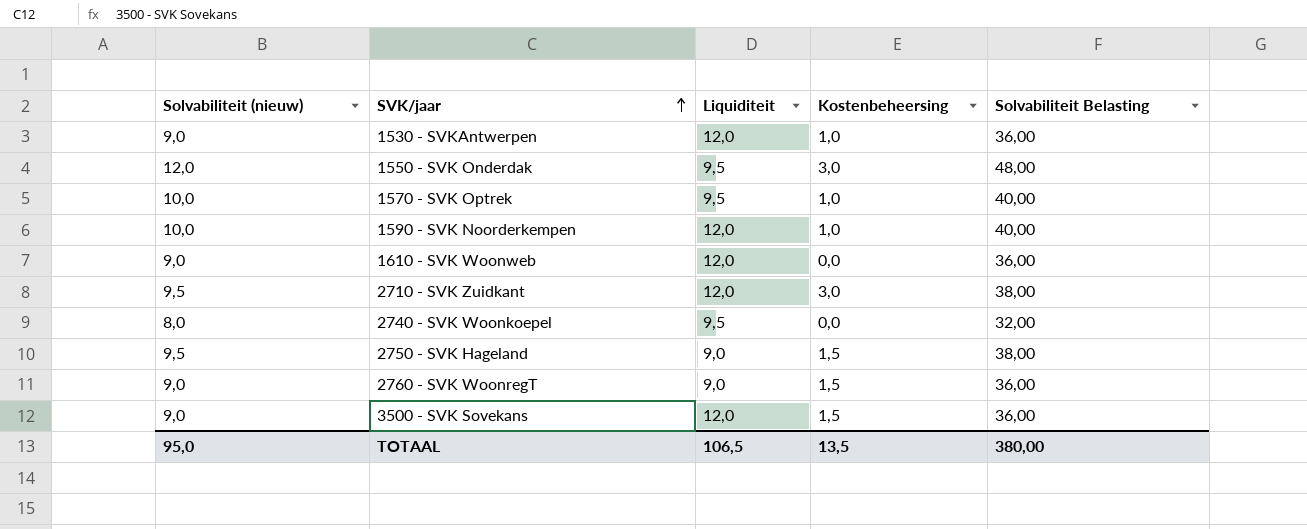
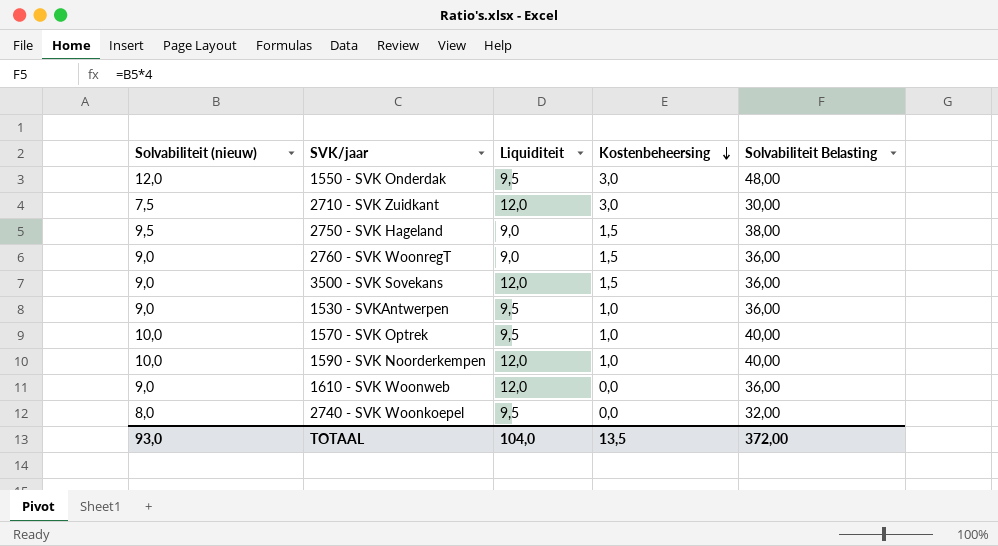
row order: SVK/jaar ascending -> Kostenbeheersing descending
2710 - SVK Zuidkant | Solvabiliteit (nieuw): 9,5 -> 7,5
2710 - SVK Zuidkant | Solvabiliteit Belasting: 38,00 -> 30,00
1530 - SVKAntwerpen | Liquiditeit: 12,0 -> 9,5
TOTAAL | Solvabiliteit (nieuw): 95,0 -> 93,0
TOTAAL | Liquiditeit: 106,5 -> 104,0
TOTAAL | Solvabiliteit Belasting: 380,00 -> 372,00

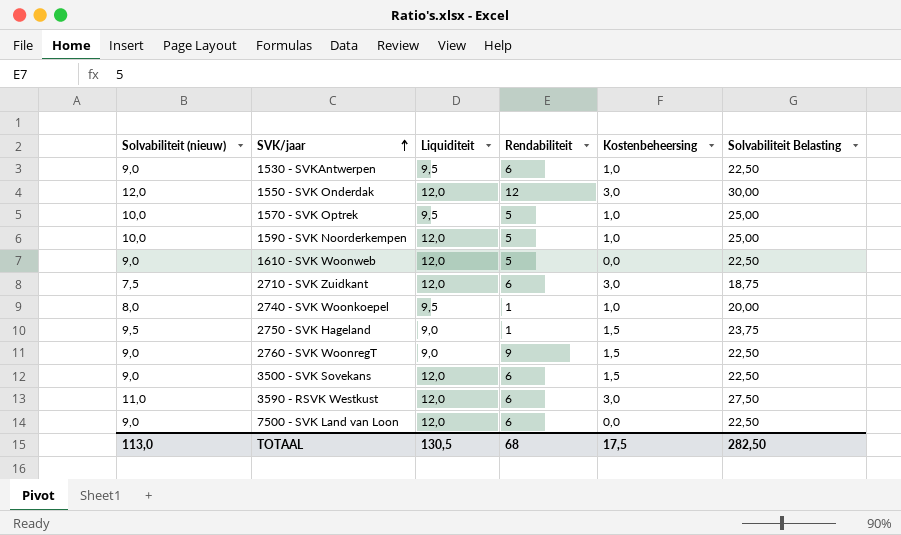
row order: Kostenbeheersing descending -> SVK/jaar ascending
column Rendabiliteit | position: none -> 4
column Solvabiliteit Belasting | formula: [Solvabiliteit (nieuw)] * 4 -> [Solvabiliteit (nieuw)] * 2,5
1550 - SVK Onderdak | Liquiditeit: 9,5 -> 12,0
2740 - SVK Woonkoepel | Kostenbeheersing: 0,0 -> 1,0
row 3590 - RSVK Westkust: none -> 11,0 | 12,0 | 6 | 3,0 | 27,50
row 7500 - SVK Land van Loon: none -> 9,0 | 12,0 | 6 | 0,0 | 22,50
TOTAAL | Solvabiliteit (nieuw): 93,0 -> 113,0
TOTAAL | Liquiditeit: 104,0 -> 130,5
TOTAAL | Kostenbeheersing: 13,5 -> 17,5
TOTAAL | Solvabiliteit Belasting: 372,00 -> 282,50

